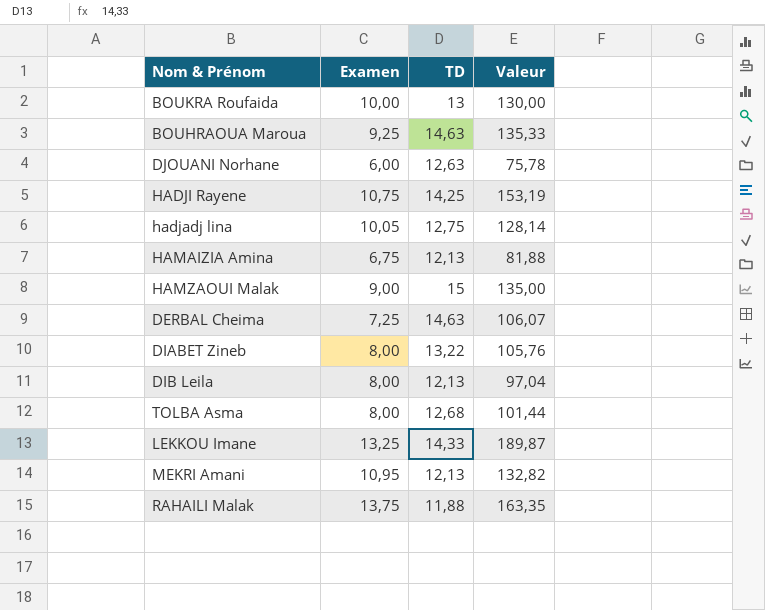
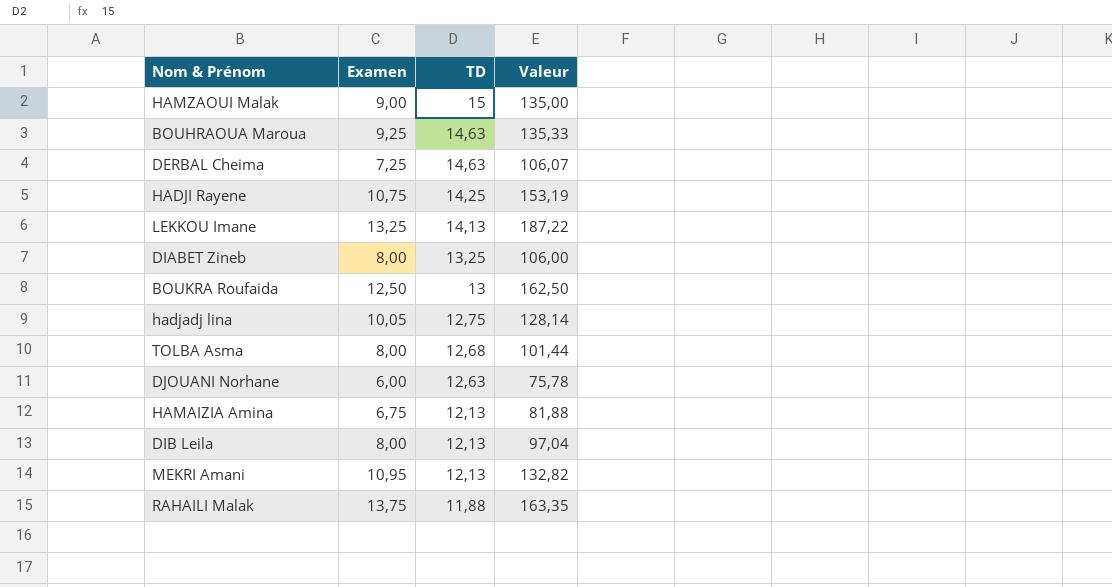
row order: none -> TD descending
LEKKOU Imane | TD: 14,33 -> 14,13
LEKKOU Imane | Valeur: 189,87 -> 187,22
DIABET Zineb | TD: 13,22 -> 13,25
DIABET Zineb | Valeur: 105,76 -> 106,00
BOUKRA Roufaida | Examen: 10,00 -> 12,50
BOUKRA Roufaida | Valeur: 130,00 -> 162,50

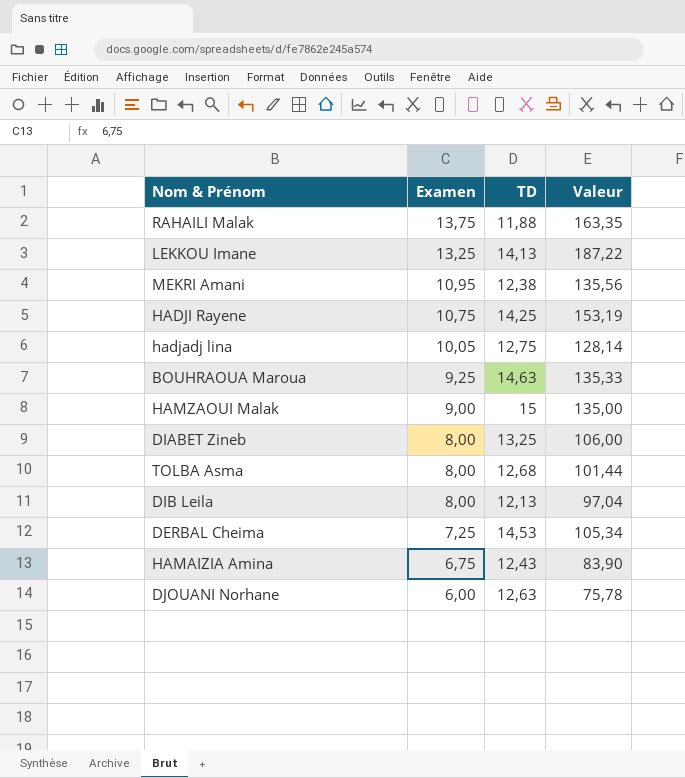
row order: TD descending -> Examen descending
row BOUKRA Roufaida: 12,50 | 13 | 162,50 -> none
MEKRI Amani | TD: 12,13 -> 12,38
MEKRI Amani | Valeur: 132,82 -> 135,56
DERBAL Cheima | TD: 14,63 -> 14,53
DERBAL Cheima | Valeur: 106,07 -> 105,34
HAMAIZIA Amina | TD: 12,13 -> 12,43
HAMAIZIA Amina | Valeur: 81,88 -> 83,90

